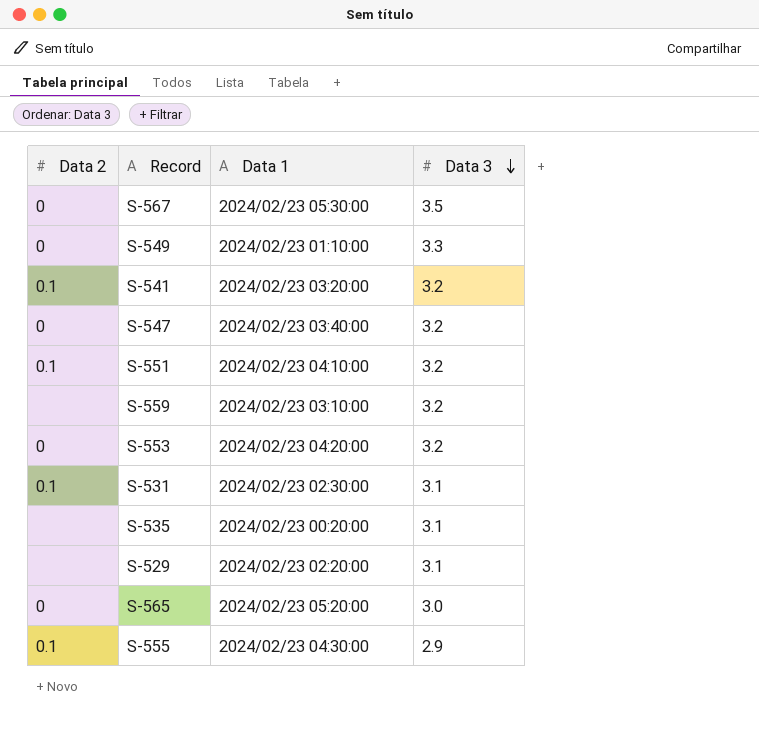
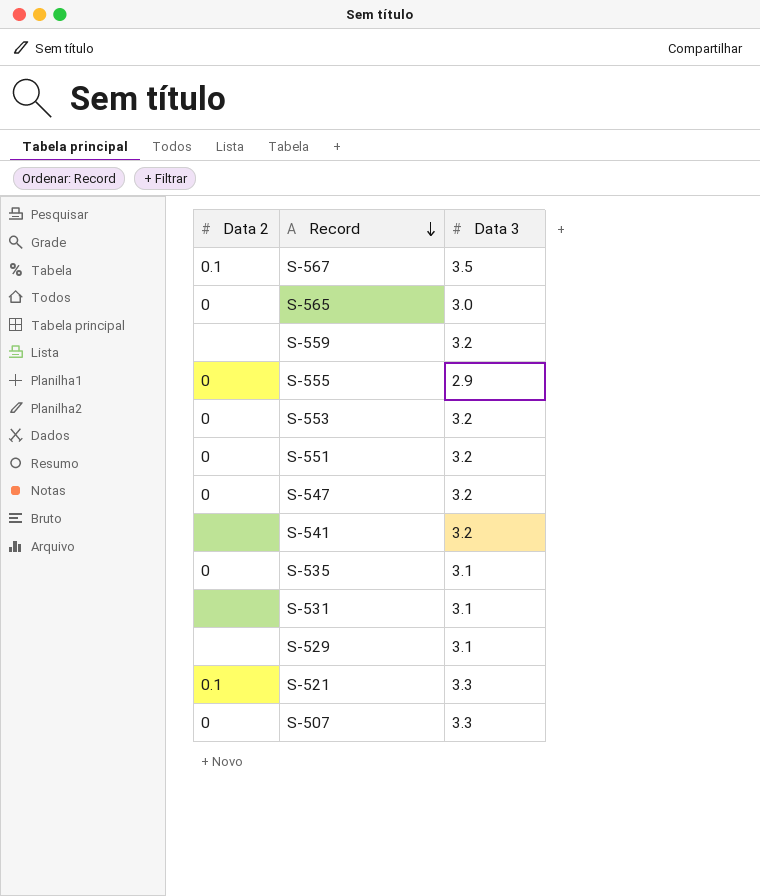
row order: Data 3 descending -> Record descending
column Data 1 | position: 3 -> none
row S-549: 0 | 2024/02/23 01:10:00 | 3.3 -> none
S-567 | Data 2: 0 -> 0.1
S-555 | Data 2: 0.1 -> 0
S-551 | Data 2: 0.1 -> 0
S-541 | Data 2: 0.1 -> none
S-535 | Data 2: none -> 0
S-531 | Data 2: 0.1 -> none
row S-521: none -> 0.1 | 3.3
row S-507: none -> 0 | 3.3

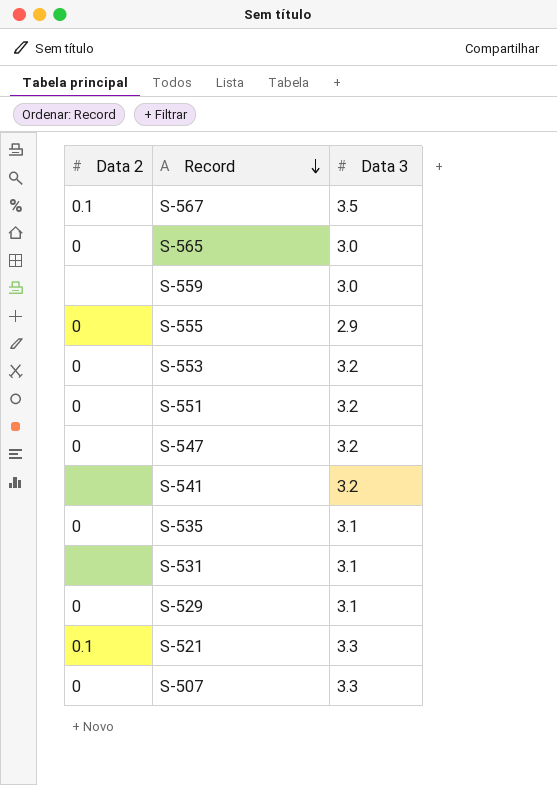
S-559 | Data 3: 3.2 -> 3.0
S-529 | Data 2: none -> 0

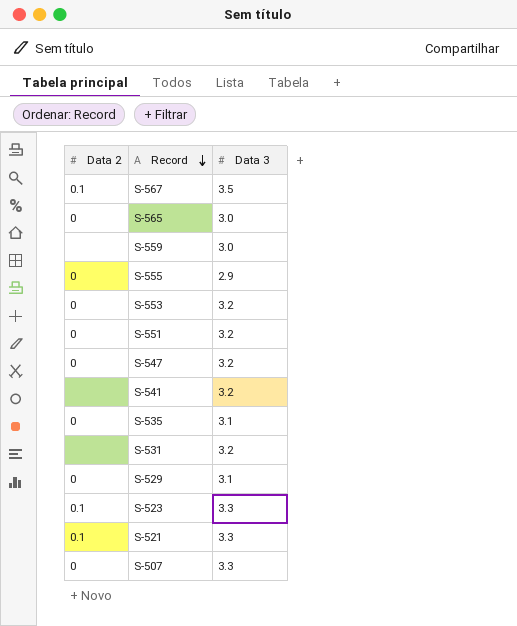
S-531 | Data 3: 3.1 -> 3.2
row S-523: none -> 0.1 | 3.3

